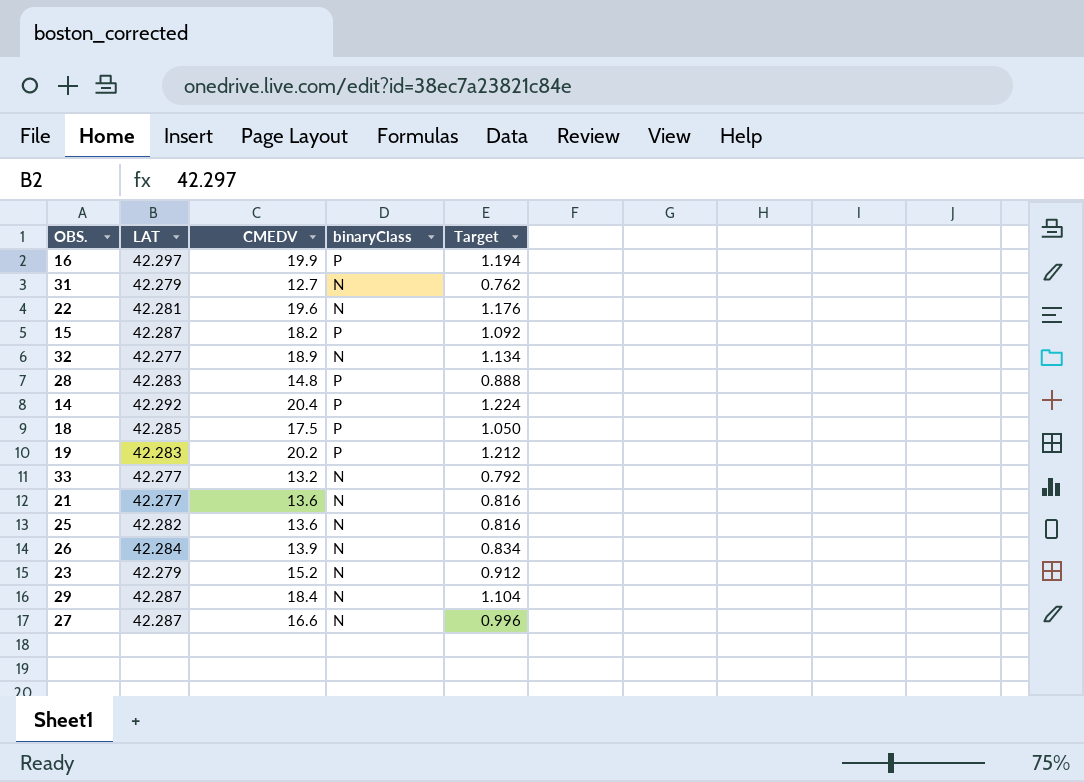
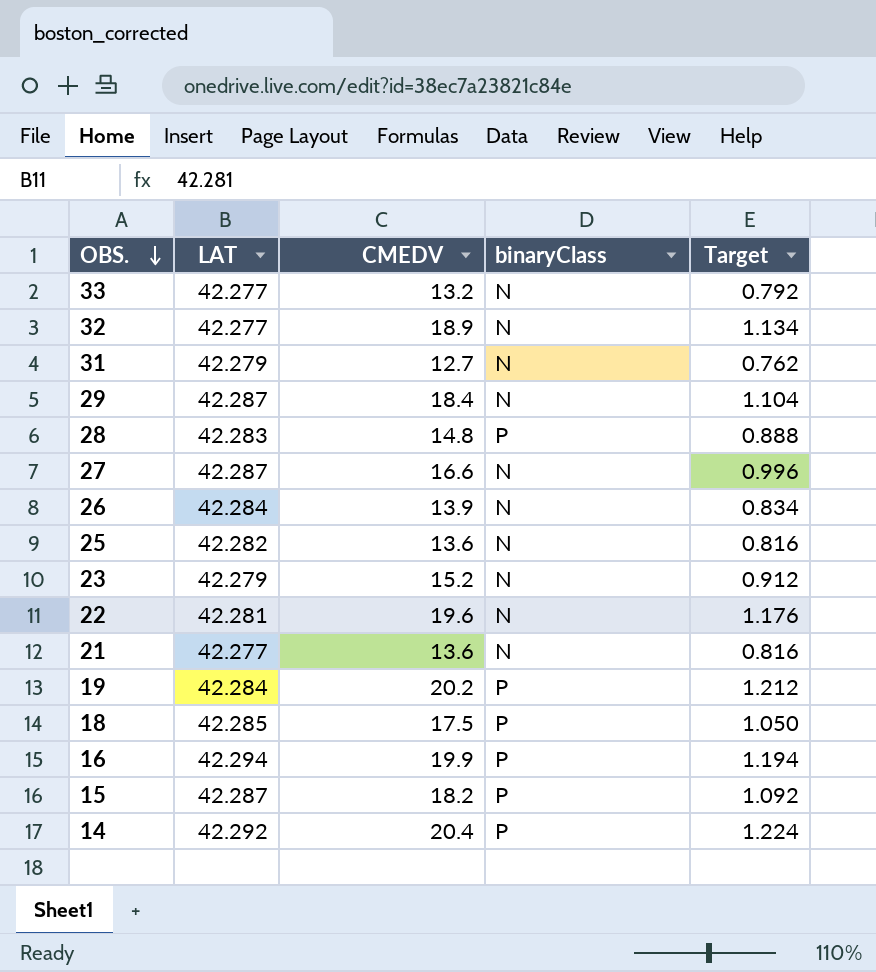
row order: none -> OBS. descending
19 | LAT: 42.283 -> 42.284
16 | LAT: 42.297 -> 42.294

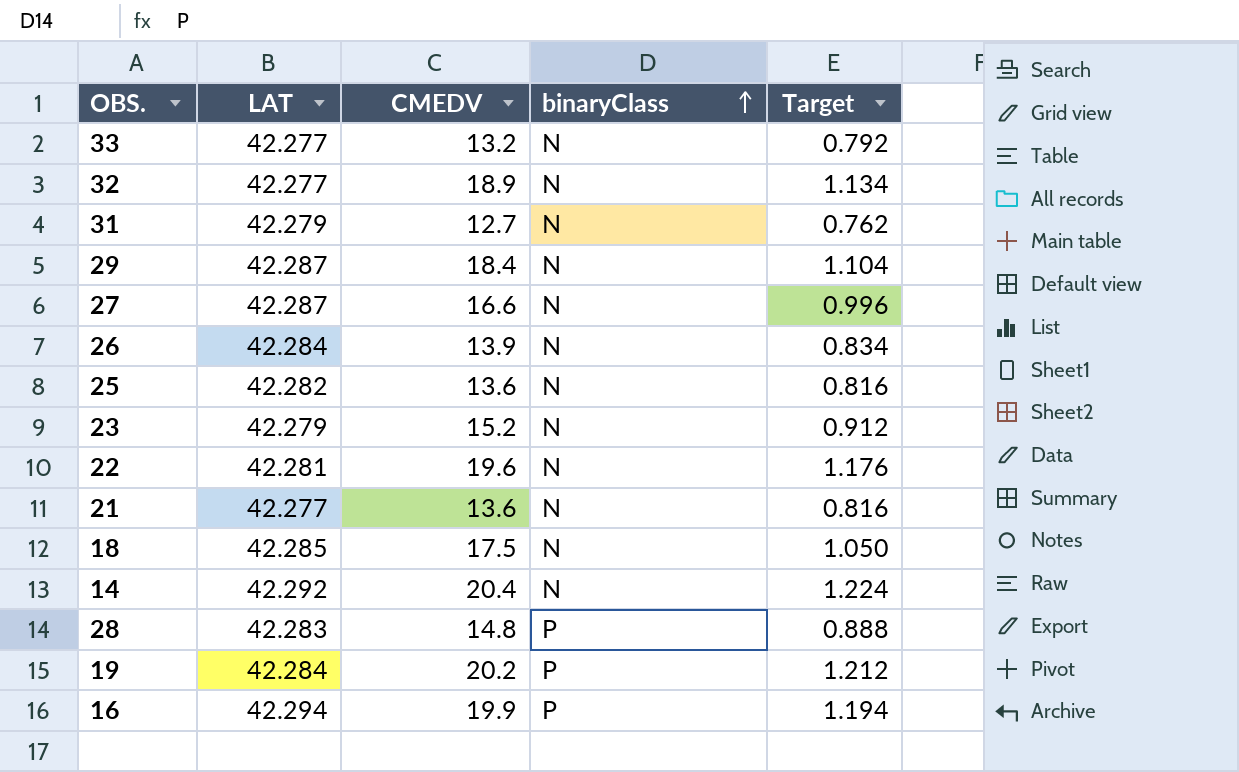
row order: OBS. descending -> binaryClass ascending
row 15: 42.287 | 18.2 | P | 1.092 -> none
18 | binaryClass: P -> N
14 | binaryClass: P -> N

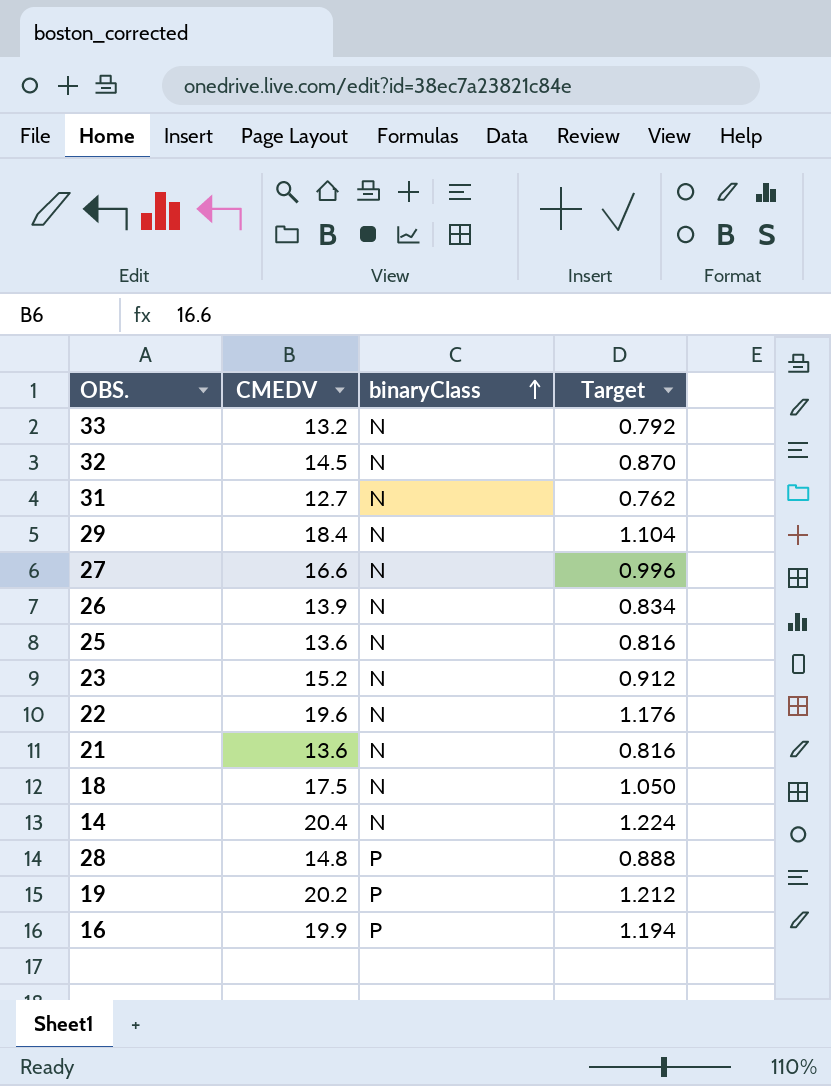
column LAT | position: 2 -> none
32 | CMEDV: 18.9 -> 14.5
32 | Target: 1.134 -> 0.870

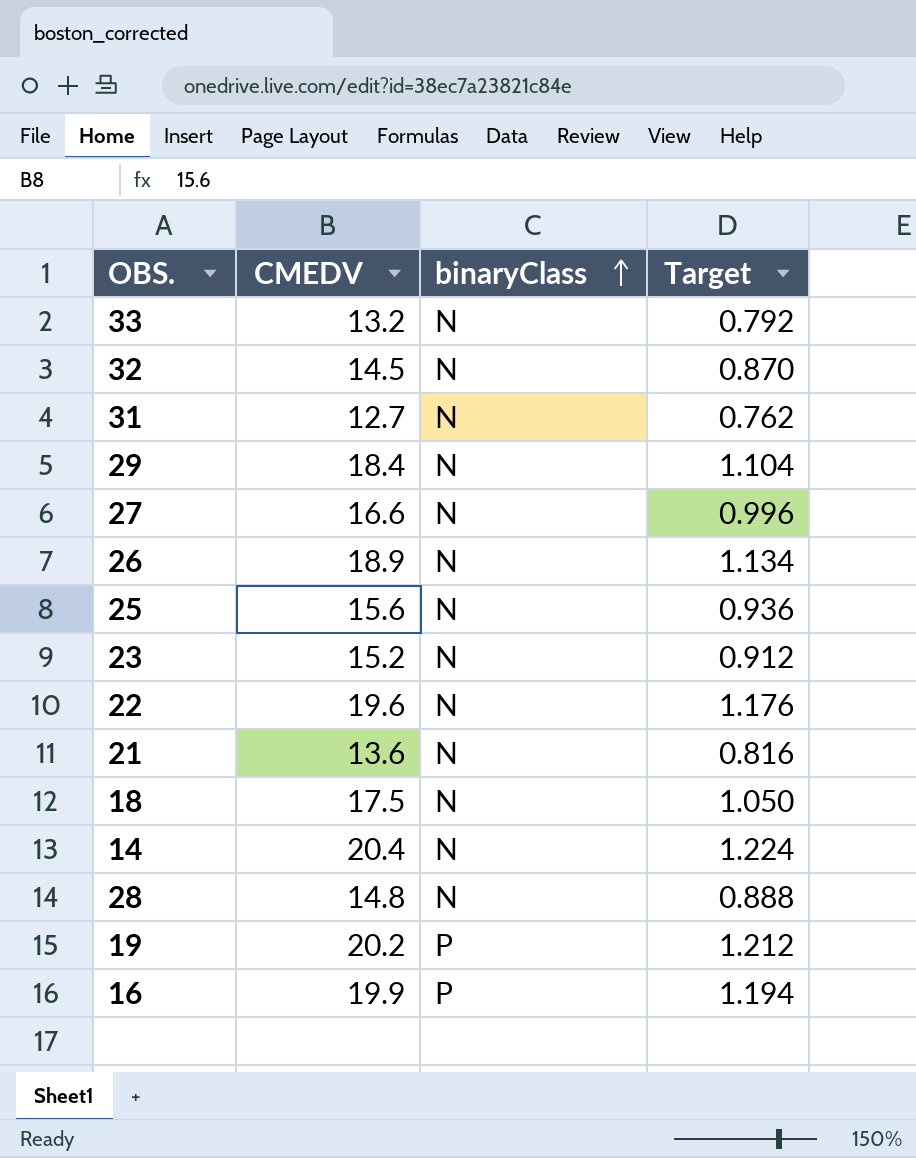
26 | CMEDV: 13.9 -> 18.9
26 | Target: 0.834 -> 1.134
25 | CMEDV: 13.6 -> 15.6
25 | Target: 0.816 -> 0.936
28 | binaryClass: P -> N

